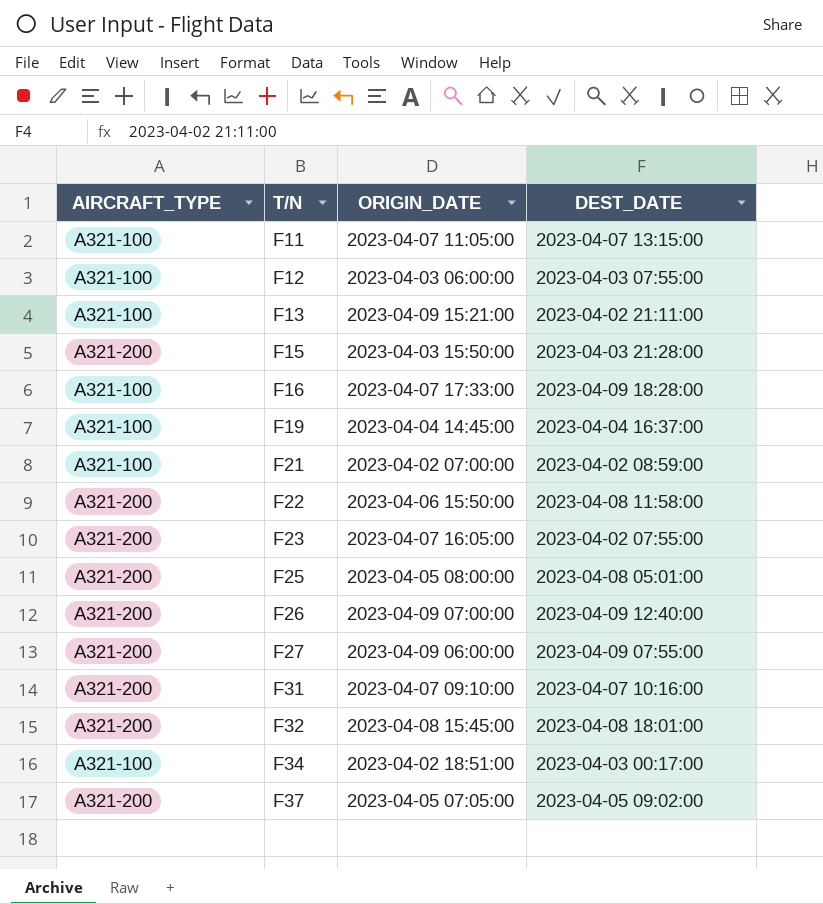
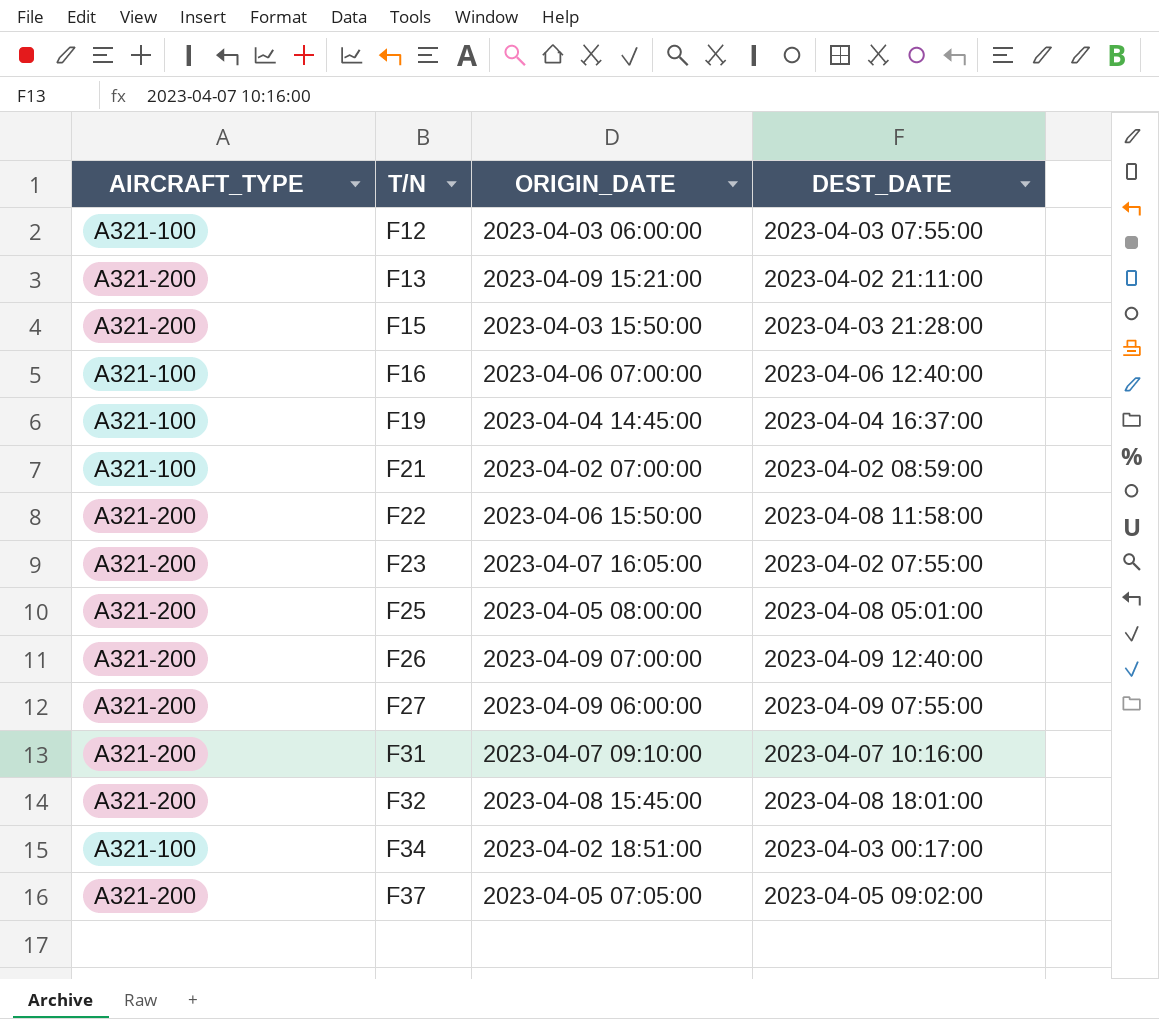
row F11: A321-100 | 2023-04-07 11:05:00 | 2023-04-07 13:15:00 -> none
F13 | AIRCRAFT_TYPE: A321-100 -> A321-200
F16 | ORIGIN_DATE: 2023-04-07 17:33:00 -> 2023-04-06 07:00:00
F16 | DEST_DATE: 2023-04-09 18:28:00 -> 2023-04-06 12:40:00

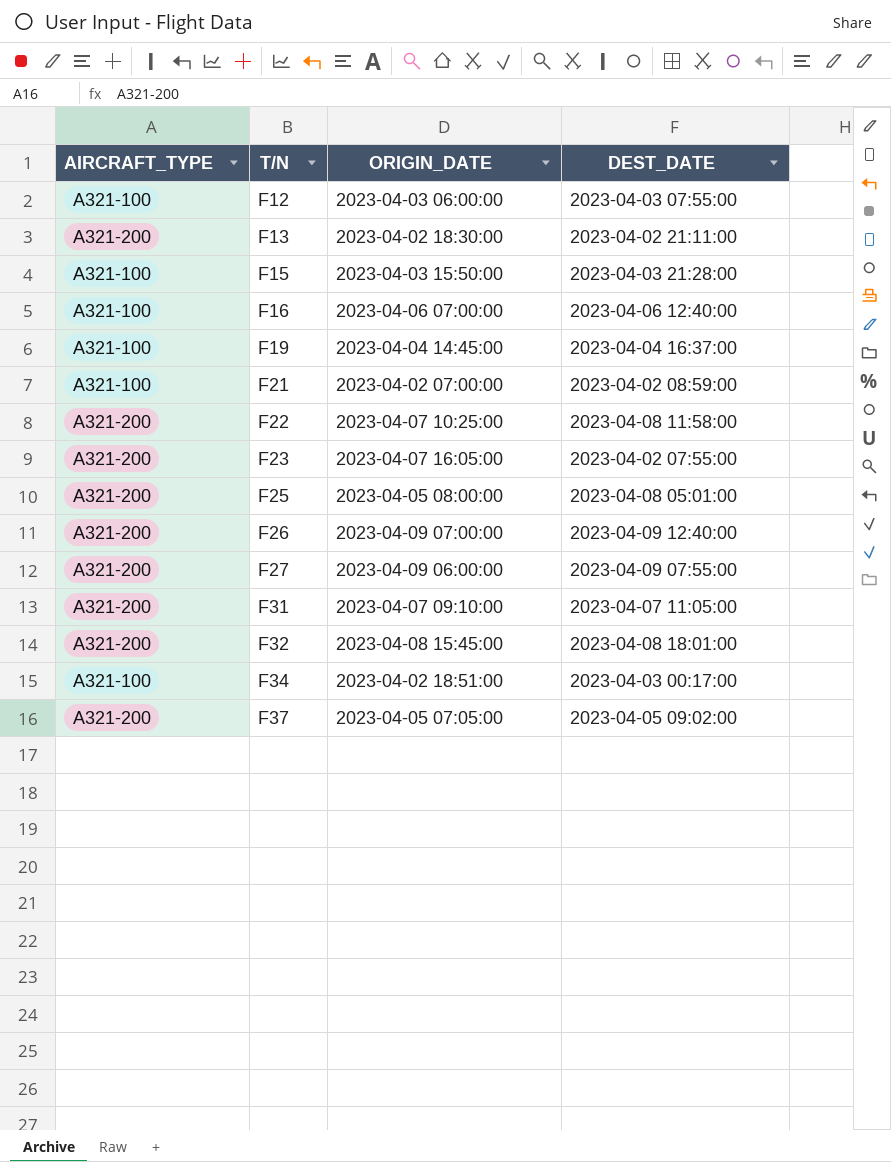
F13 | ORIGIN_DATE: 2023-04-09 15:21:00 -> 2023-04-02 18:30:00
F15 | AIRCRAFT_TYPE: A321-200 -> A321-100
F22 | ORIGIN_DATE: 2023-04-06 15:50:00 -> 2023-04-07 10:25:00
F31 | DEST_DATE: 2023-04-07 10:16:00 -> 2023-04-07 11:05:00

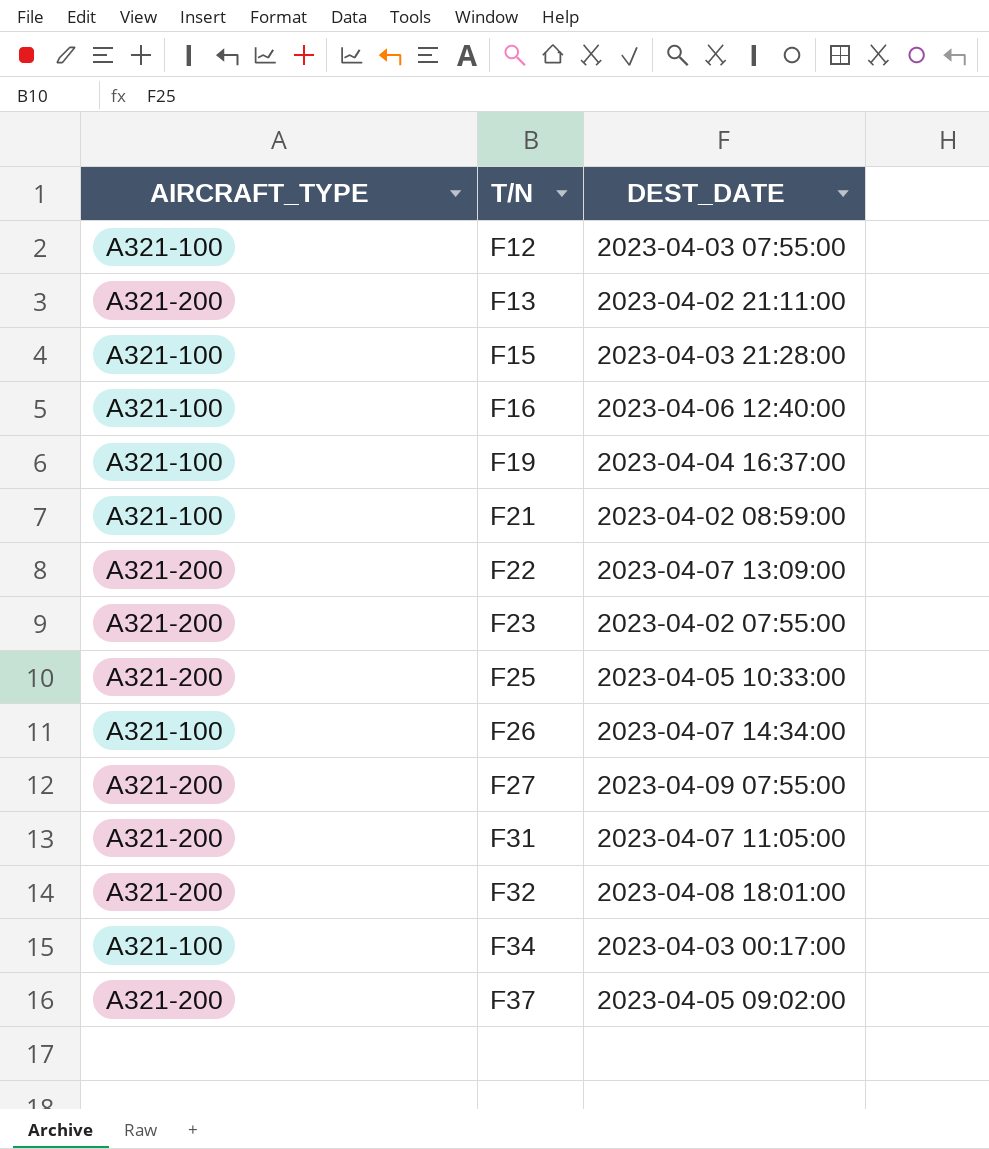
column ORIGIN_DATE | position: 3 -> none
F22 | DEST_DATE: 2023-04-08 11:58:00 -> 2023-04-07 13:09:00
F25 | DEST_DATE: 2023-04-08 05:01:00 -> 2023-04-05 10:33:00
F26 | AIRCRAFT_TYPE: A321-200 -> A321-100
F26 | DEST_DATE: 2023-04-09 12:40:00 -> 2023-04-07 14:34:00

